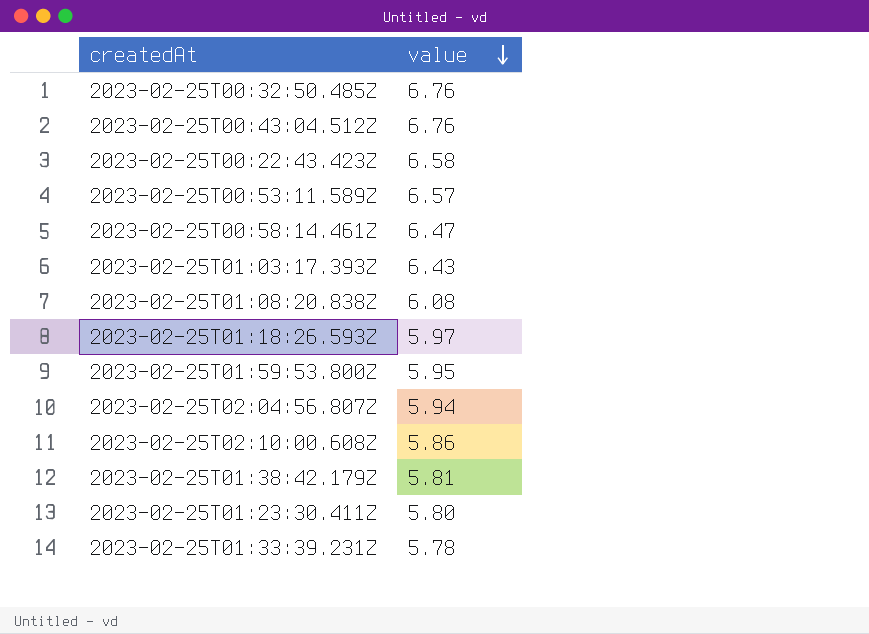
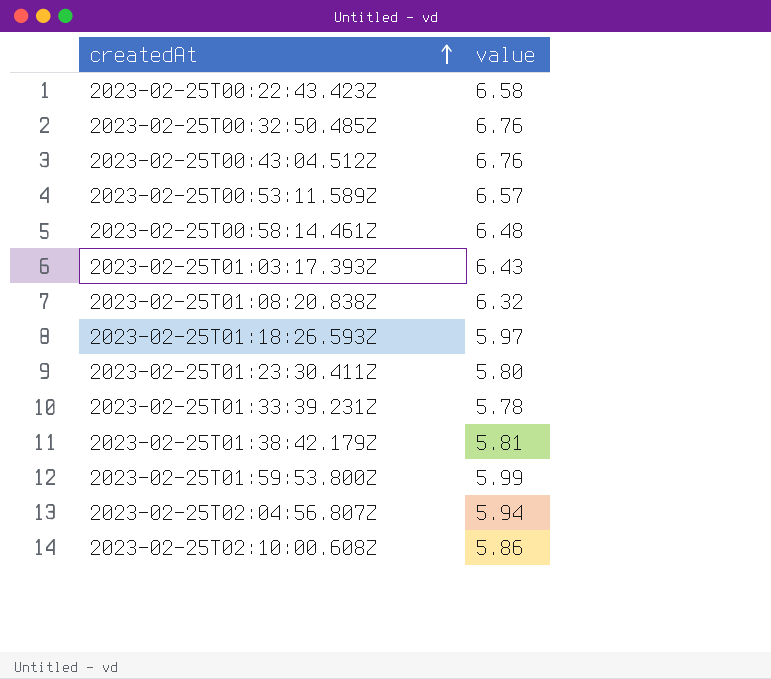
row order: value descending -> createdAt ascending
2023-02-25T00:58:14.461Z | value: 6.47 -> 6.48
2023-02-25T01:08:20.838Z | value: 6.08 -> 6.32
2023-02-25T01:59:53.800Z | value: 5.95 -> 5.99

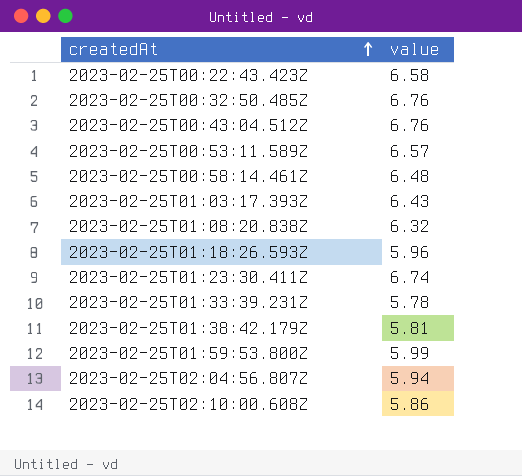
2023-02-25T01:18:26.593Z | value: 5.97 -> 5.96
2023-02-25T01:23:30.411Z | value: 5.80 -> 6.74

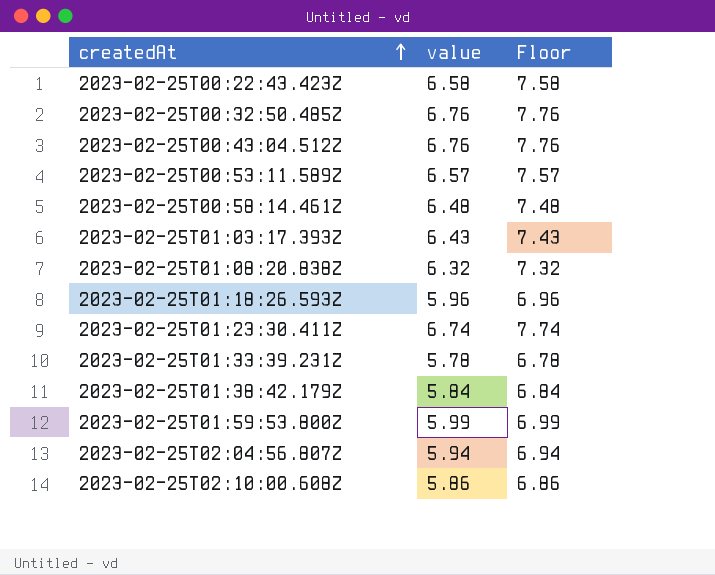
column Floor | formula: none -> [value] + 1
2023-02-25T01:38:42.179Z | value: 5.81 -> 5.84

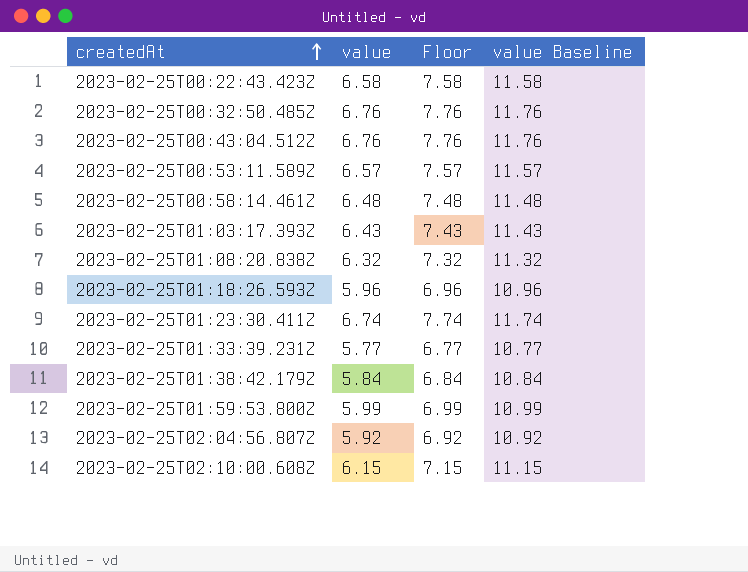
column value Baseline | formula: none -> [value] + 5
2023-02-25T01:33:39.231Z | value: 5.78 -> 5.77
2023-02-25T01:33:39.231Z | Floor: 6.78 -> 6.77
2023-02-25T02:04:56.807Z | value: 5.94 -> 5.92
2023-02-25T02:04:56.807Z | Floor: 6.94 -> 6.92
2023-02-25T02:10:00.608Z | value: 5.86 -> 6.15
2023-02-25T02:10:00.608Z | Floor: 6.86 -> 7.15

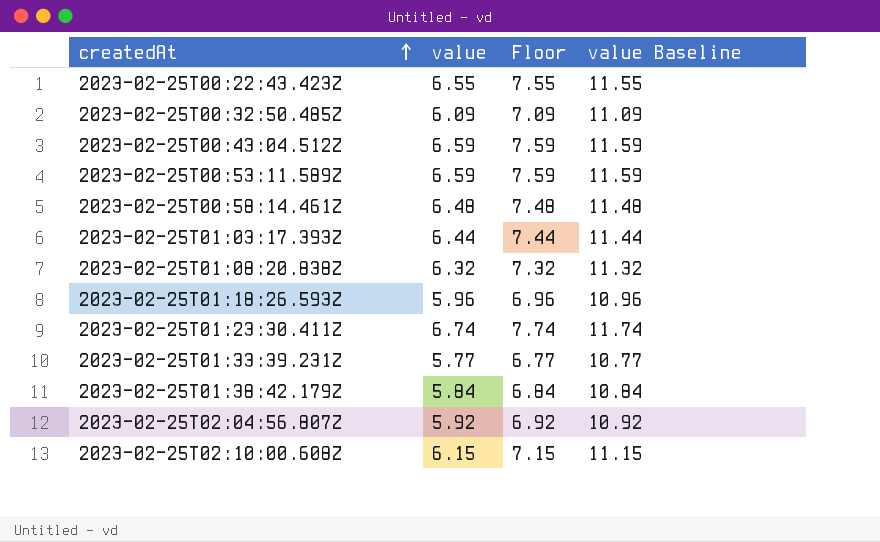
row 2023-02-25T01:59:53.800Z: 5.99 | 6.99 | 10.99 -> none
2023-02-25T00:22:43.423Z | value: 6.58 -> 6.55
2023-02-25T00:22:43.423Z | Floor: 7.58 -> 7.55
2023-02-25T00:22:43.423Z | value Baseline: 11.58 -> 11.55
2023-02-25T00:32:50.485Z | value: 6.76 -> 6.09
2023-02-25T00:32:50.485Z | Floor: 7.76 -> 7.09
2023-02-25T00:32:50.485Z | value Baseline: 11.76 -> 11.09
2023-02-25T00:43:04.512Z | value: 6.76 -> 6.59
2023-02-25T00:43:04.512Z | Floor: 7.76 -> 7.59
2023-02-25T00:43:04.512Z | value Baseline: 11.76 -> 11.59
2023-02-25T00:53:11.589Z | value: 6.57 -> 6.59
2023-02-25T00:53:11.589Z | Floor: 7.57 -> 7.59
2023-02-25T00:53:11.589Z | value Baseline: 11.57 -> 11.59
2023-02-25T01:03:17.393Z | value: 6.43 -> 6.44
2023-02-25T01:03:17.393Z | Floor: 7.43 -> 7.44
2023-02-25T01:03:17.393Z | value Baseline: 11.43 -> 11.44

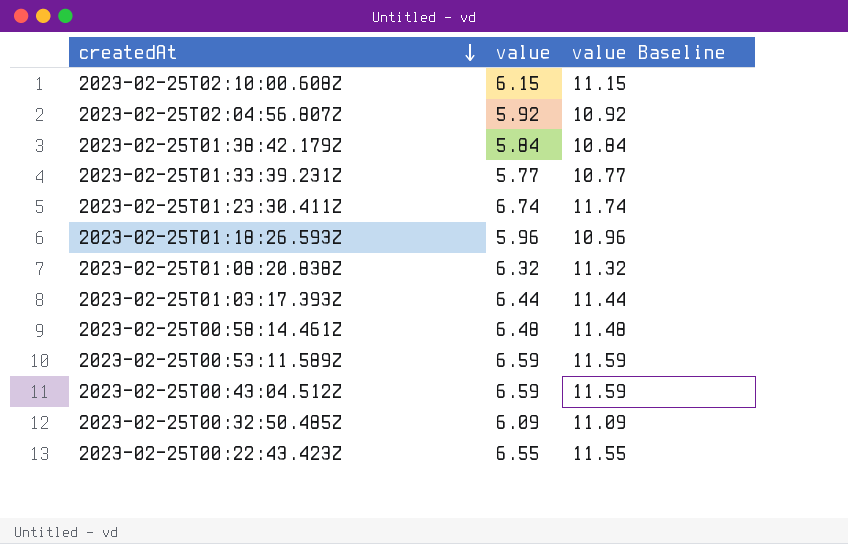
row order: createdAt ascending -> createdAt descending
column Floor | formula: [value] + 1 -> none

